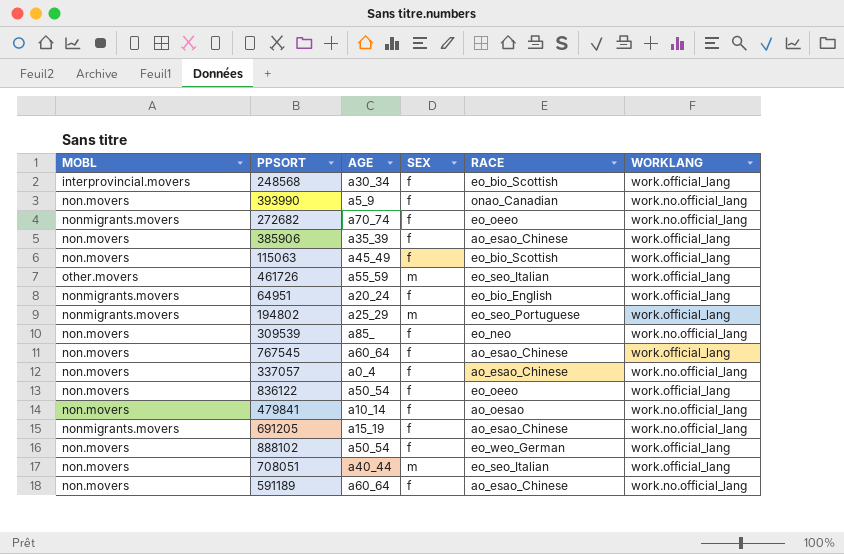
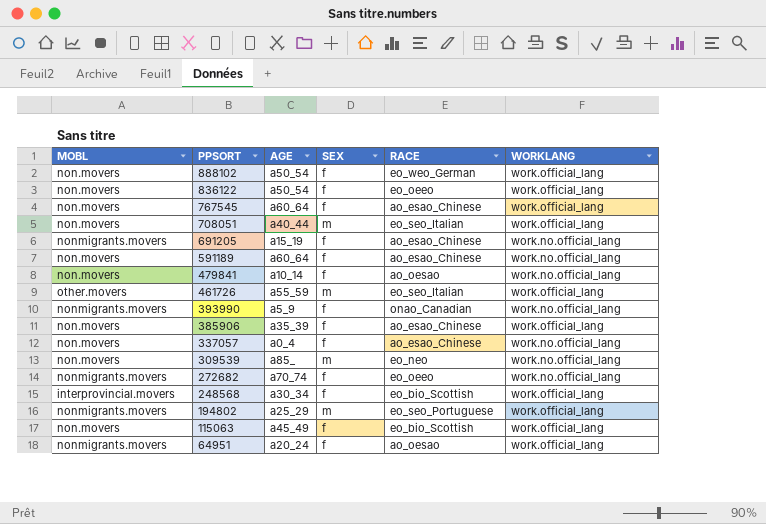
row order: none -> PPSORT descending
393990 | MOBL: non.movers -> nonmigrants.movers
309539 | SEX: f -> m
64951 | RACE: eo_bio_English -> ao_oesao

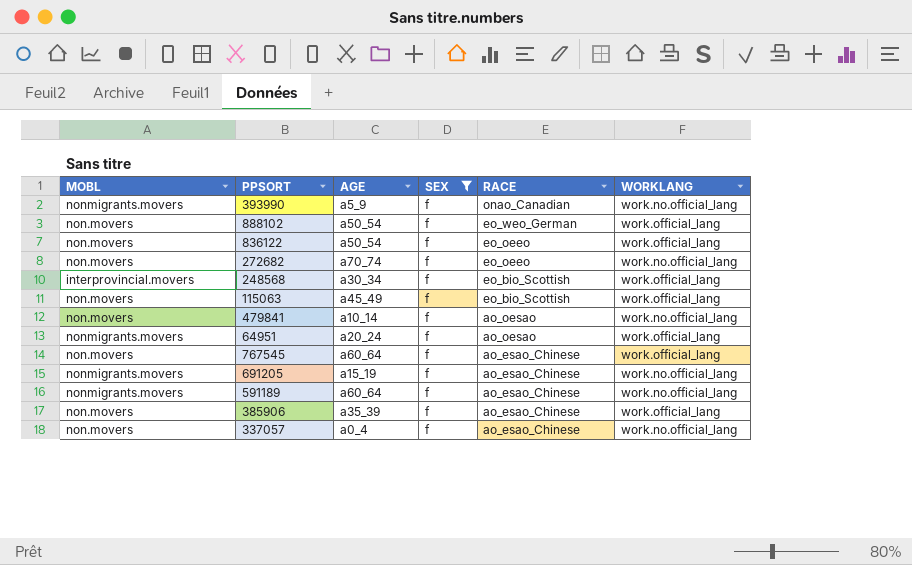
filter: none -> SEX = f
row order: PPSORT descending -> RACE descending
272682 | MOBL: nonmigrants.movers -> non.movers
591189 | MOBL: non.movers -> nonmigrants.movers

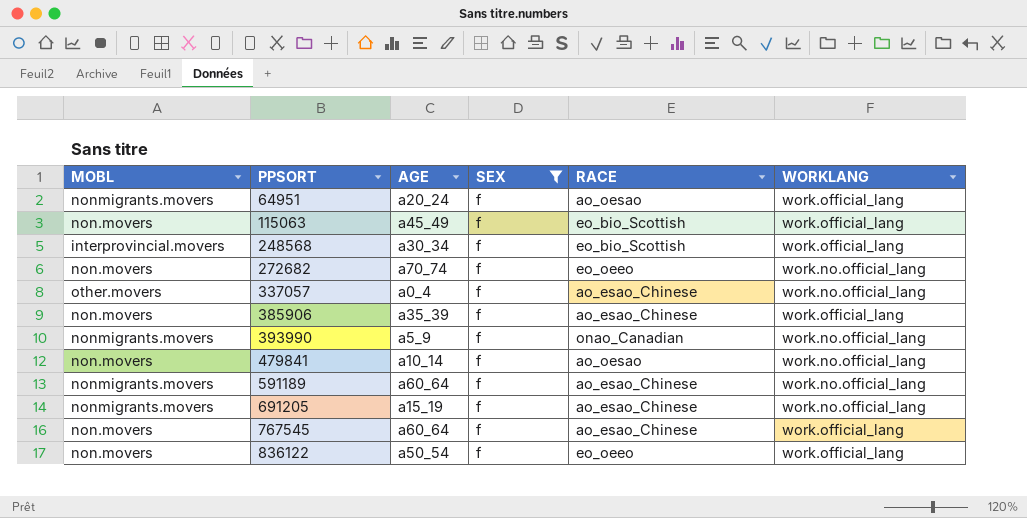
row order: RACE descending -> PPSORT ascending
row 888102: non.movers | a50_54 | f | eo_weo_German | work.official_lang -> none
337057 | MOBL: non.movers -> other.movers

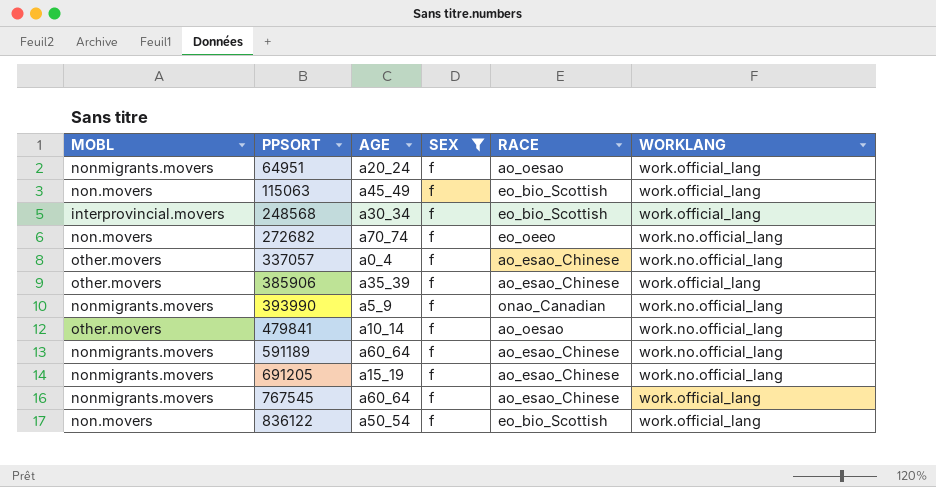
385906 | MOBL: non.movers -> other.movers
479841 | MOBL: non.movers -> other.movers
767545 | MOBL: non.movers -> nonmigrants.movers
836122 | RACE: eo_oeeo -> eo_bio_Scottish

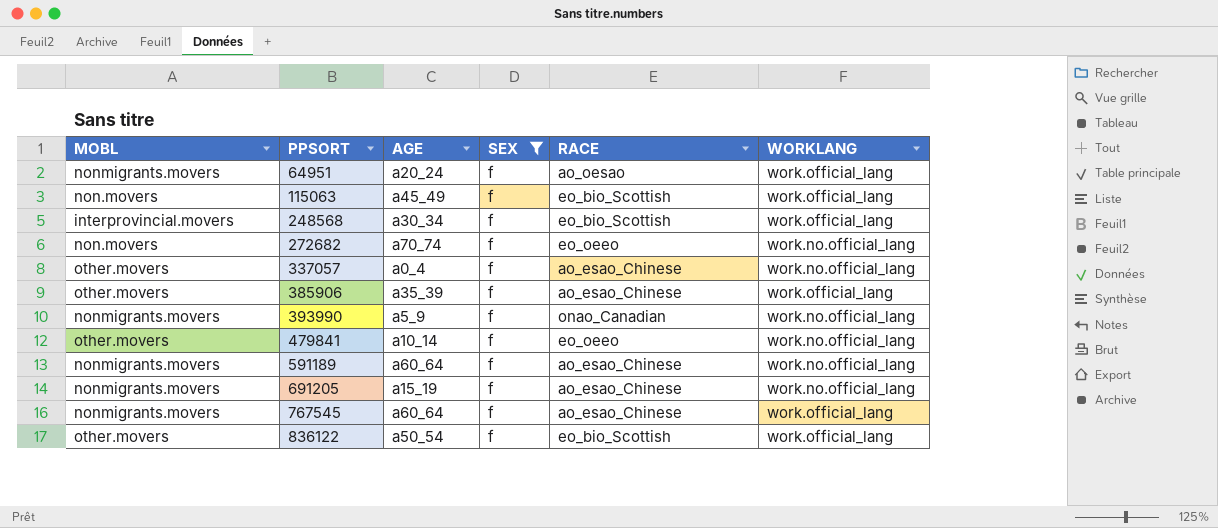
479841 | RACE: ao_oesao -> eo_oeeo
836122 | MOBL: non.movers -> other.movers

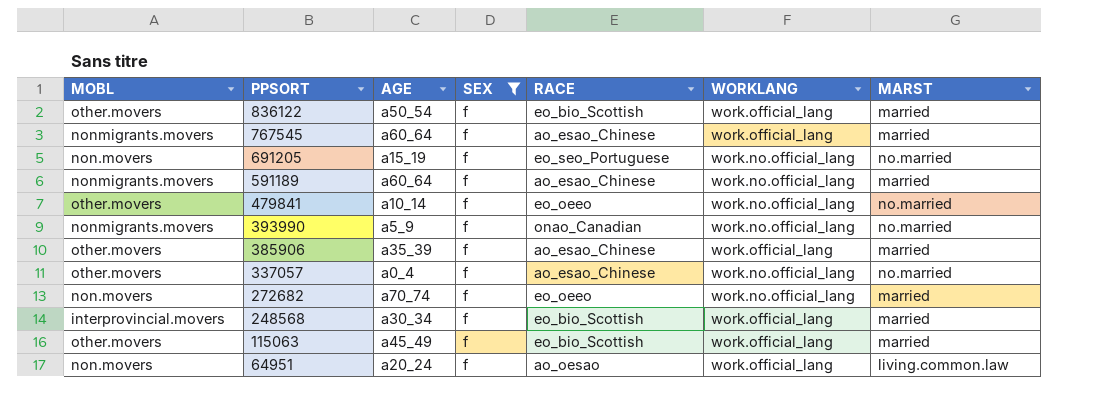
row order: PPSORT ascending -> PPSORT descending
column MARST | position: none -> 7
691205 | MOBL: nonmigrants.movers -> non.movers
691205 | RACE: ao_esao_Chinese -> eo_seo_Portuguese
115063 | MOBL: non.movers -> other.movers
64951 | MOBL: nonmigrants.movers -> non.movers

